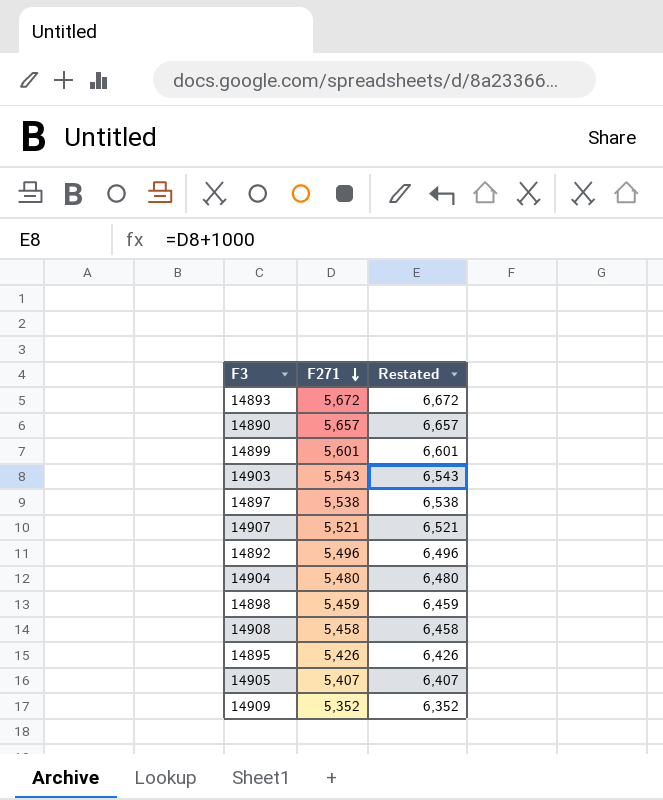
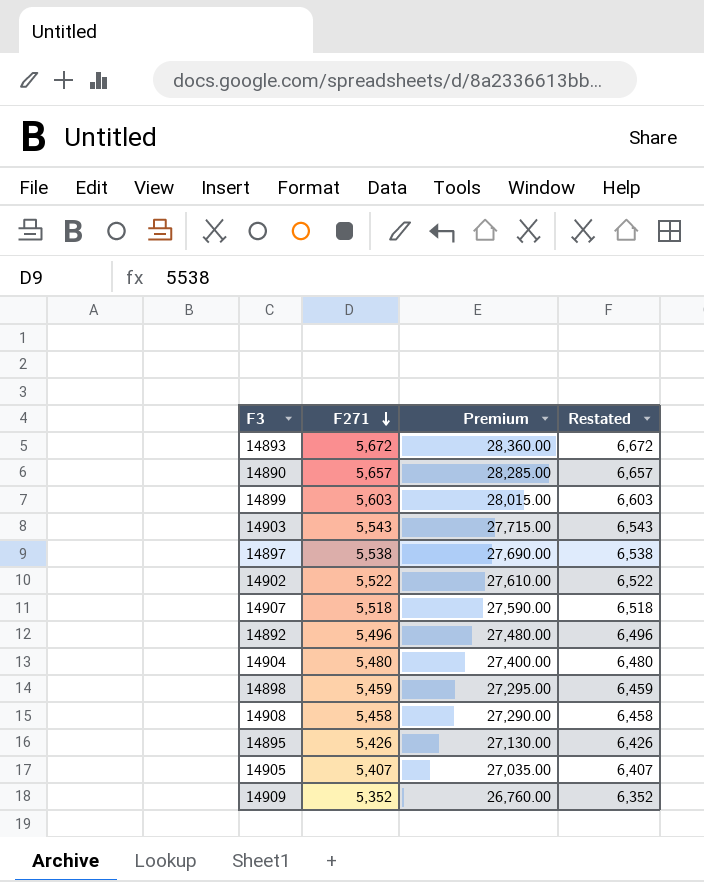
column Premium | formula: none -> [F271] * 5
14899 | F271: 5,601 -> 5,603
14899 | Restated: 6,601 -> 6,603
row 14902: none -> 5,522 | 27,610.00 | 6,522
14907 | F271: 5,521 -> 5,518
14907 | Restated: 6,521 -> 6,518

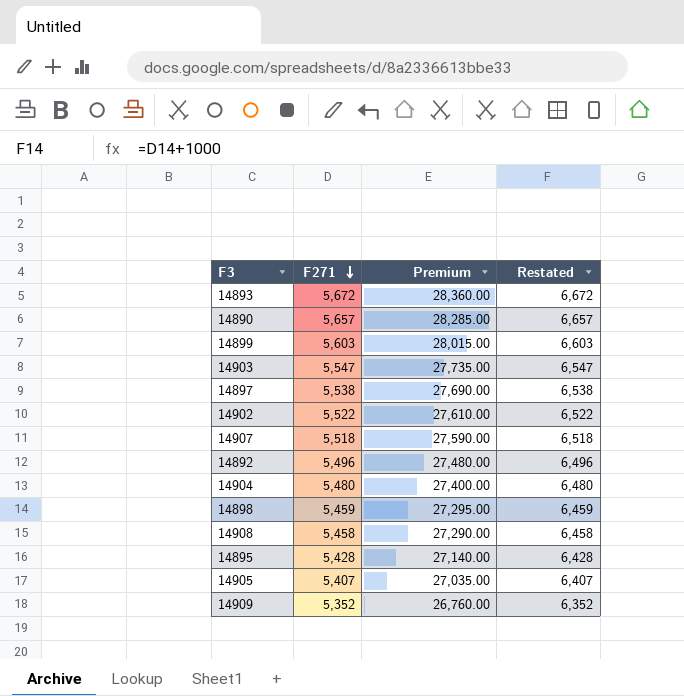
14903 | F271: 5,543 -> 5,547
14903 | Premium: 27,715.00 -> 27,735.00
14903 | Restated: 6,543 -> 6,547
14895 | F271: 5,426 -> 5,428
14895 | Premium: 27,130.00 -> 27,140.00
14895 | Restated: 6,426 -> 6,428

